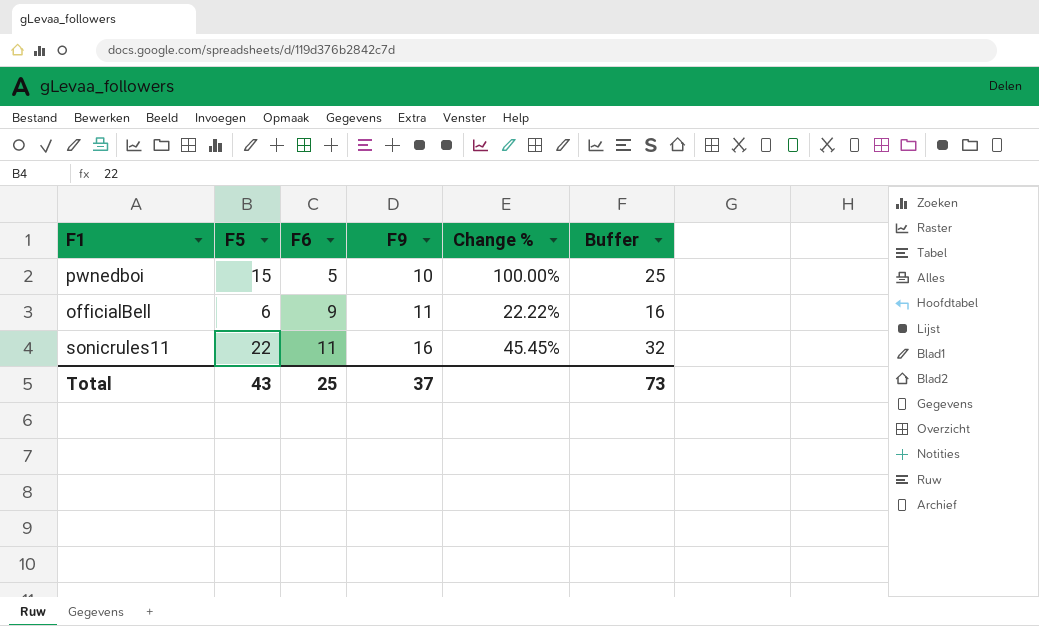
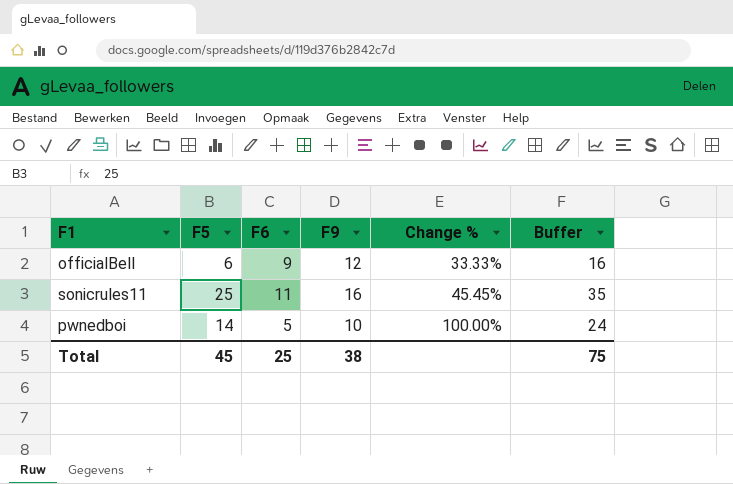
row order: F6 ascending -> Change % ascending
officialBell | F9: 11 -> 12
officialBell | Change %: 22.22% -> 33.33%
sonicrules11 | F5: 22 -> 25
sonicrules11 | Buffer: 32 -> 35
pwnedboi | F5: 15 -> 14
pwnedboi | Buffer: 25 -> 24
Total | F5: 43 -> 45
Total | F9: 37 -> 38
Total | Buffer: 73 -> 75

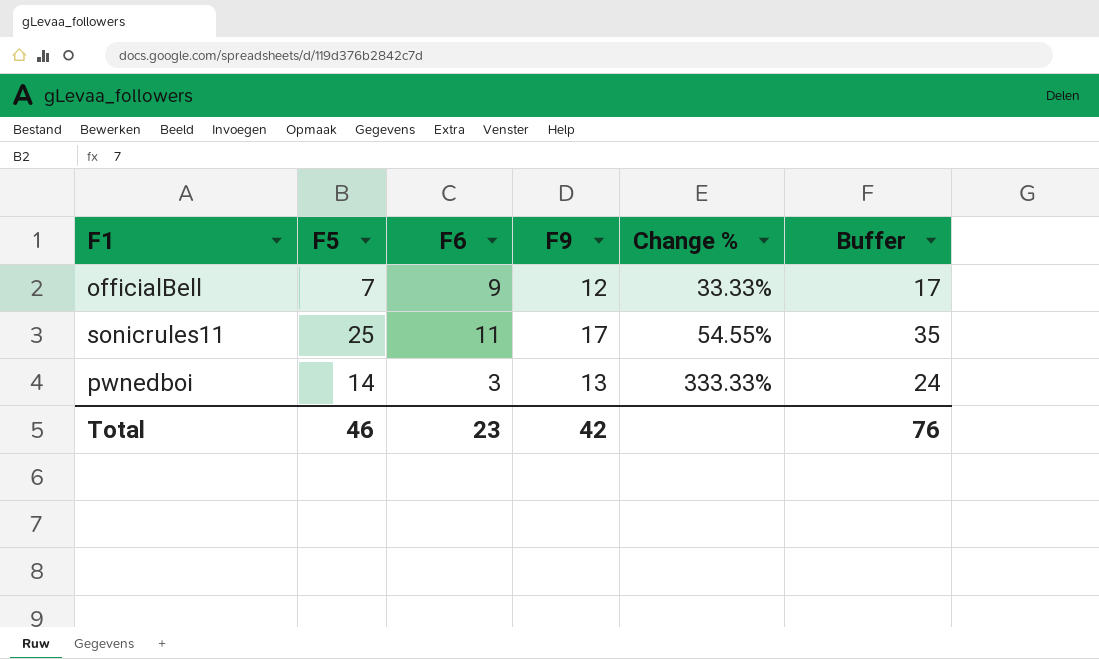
officialBell | F5: 6 -> 7
officialBell | Buffer: 16 -> 17
sonicrules11 | F9: 16 -> 17
sonicrules11 | Change %: 45.45% -> 54.55%
pwnedboi | F6: 5 -> 3
pwnedboi | F9: 10 -> 13
pwnedboi | Change %: 100.00% -> 333.33%
Total | F5: 45 -> 46
Total | F6: 25 -> 23
Total | F9: 38 -> 42
Total | Buffer: 75 -> 76

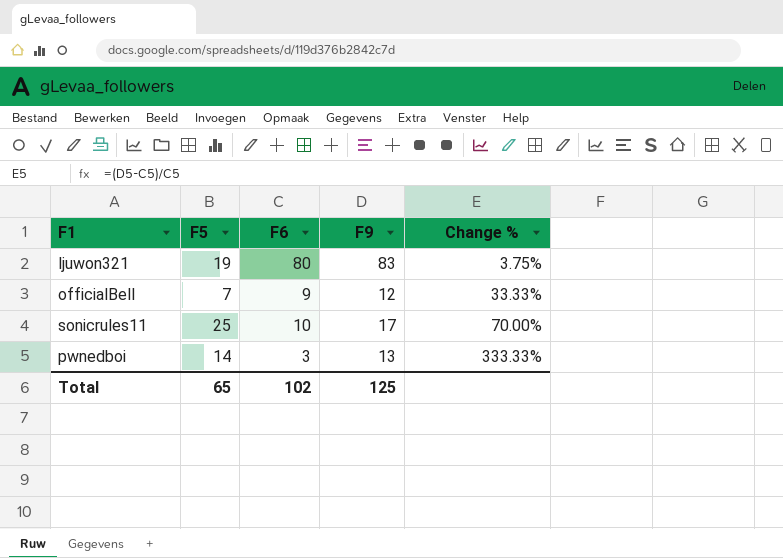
column Buffer | formula: [F5] + 10 -> none
row ljuwon321: none -> 19 | 80 | 83 | 3.75%
sonicrules11 | F6: 11 -> 10
sonicrules11 | Change %: 54.55% -> 70.00%
Total | F5: 46 -> 65
Total | F6: 23 -> 102
Total | F9: 42 -> 125

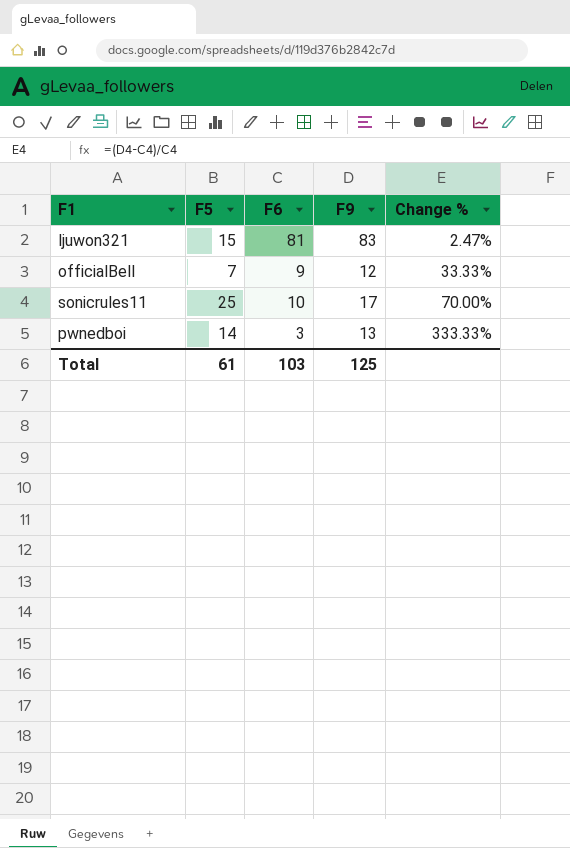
ljuwon321 | F5: 19 -> 15
ljuwon321 | F6: 80 -> 81
ljuwon321 | Change %: 3.75% -> 2.47%
Total | F5: 65 -> 61
Total | F6: 102 -> 103

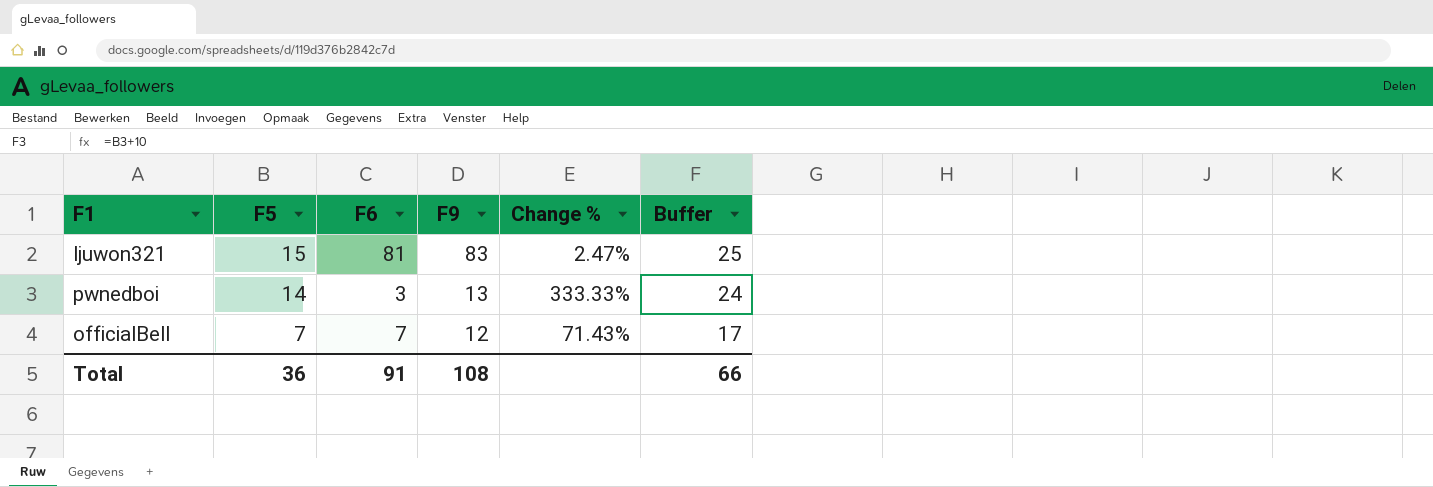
row order: Change % ascending -> F5 descending
column Buffer | formula: none -> [F5] + 10
row sonicrules11: 25 | 10 | 17 | 70.00% -> none
officialBell | F6: 9 -> 7
officialBell | Change %: 33.33% -> 71.43%
Total | F5: 61 -> 36
Total | F6: 103 -> 91
Total | F9: 125 -> 108

